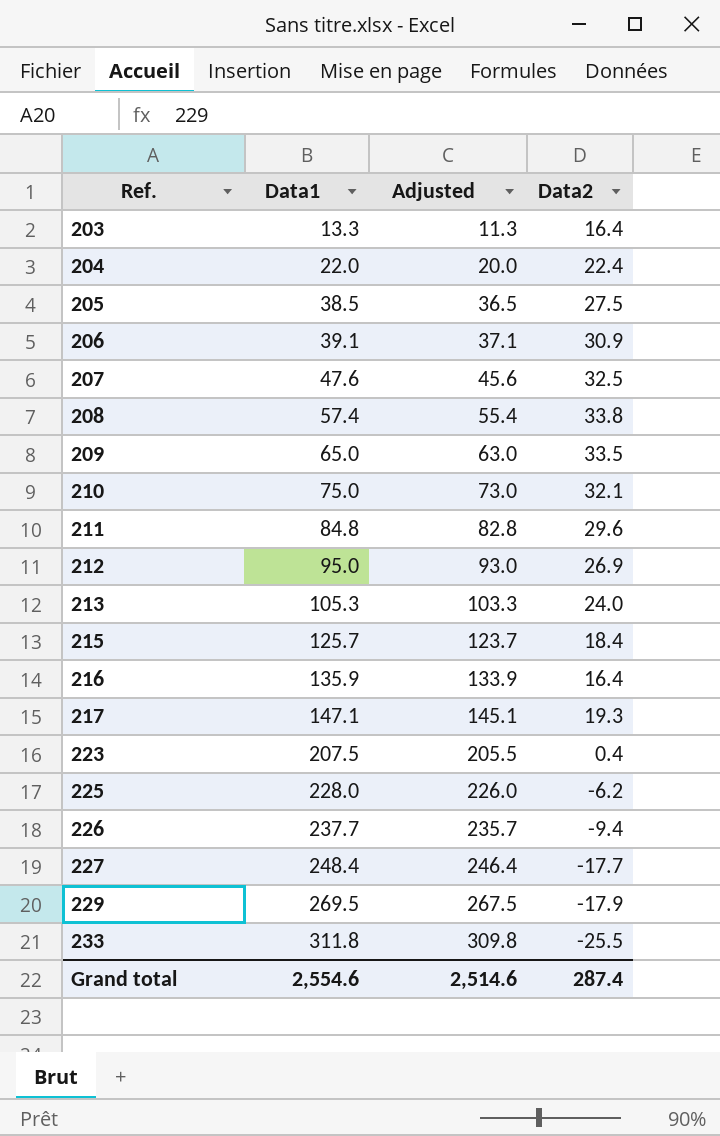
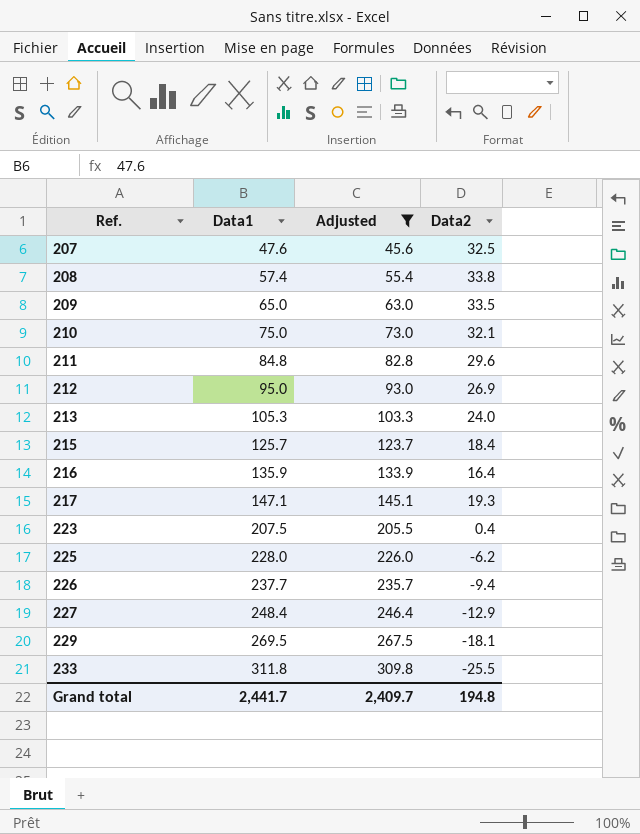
filter: none -> Adjusted >= 45.6
227 | Data2: -17.7 -> -12.9
229 | Data2: -17.9 -> -18.1
Grand total | Data1: 2,554.6 -> 2,441.7
Grand total | Adjusted: 2,514.6 -> 2,409.7
Grand total | Data2: 287.4 -> 194.8

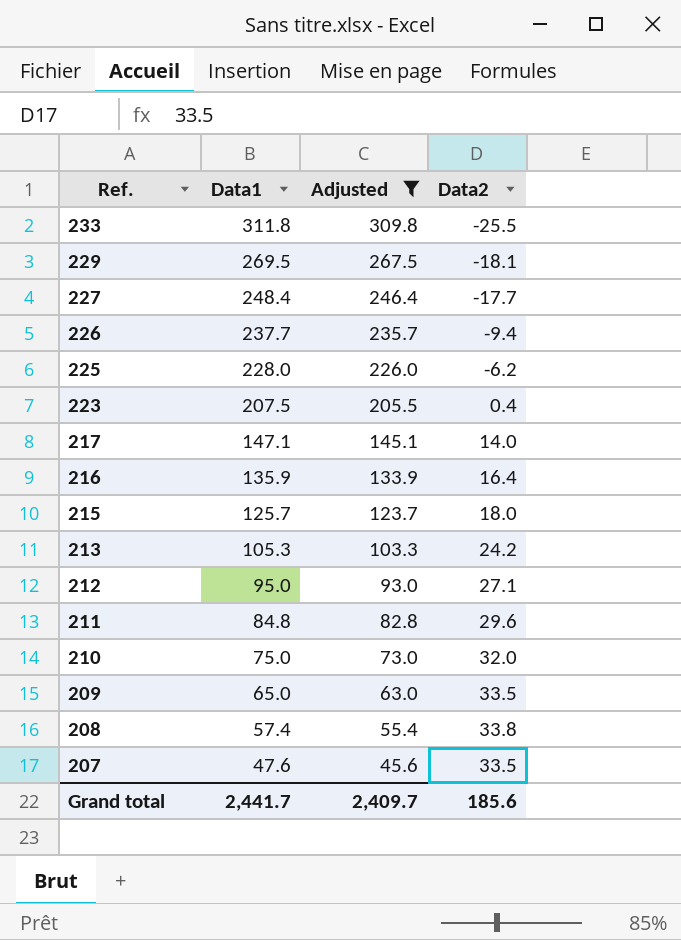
row order: Ref. ascending -> Ref. descending
227 | Data2: -12.9 -> -17.7
217 | Data2: 19.3 -> 14.0
215 | Data2: 18.4 -> 18.0
213 | Data2: 24.0 -> 24.2
212 | Data2: 26.9 -> 27.1
210 | Data2: 32.1 -> 32.0
207 | Data2: 32.5 -> 33.5
Grand total | Data2: 194.8 -> 185.6

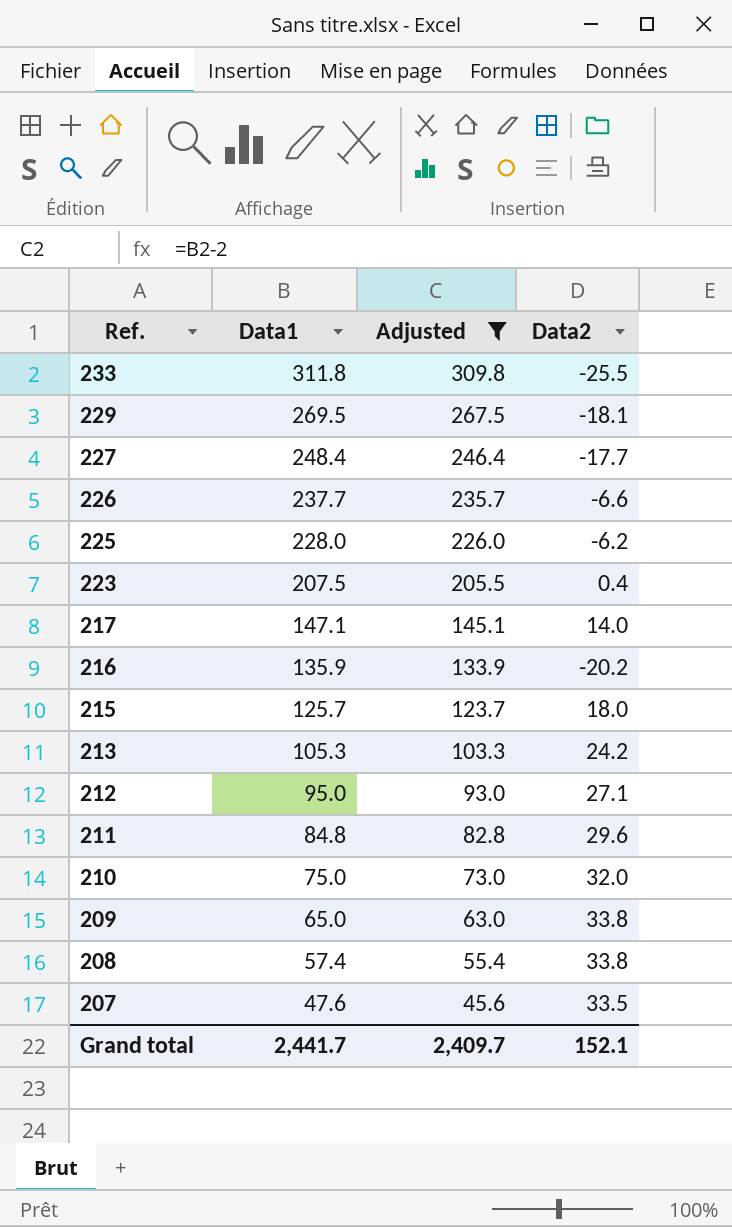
226 | Data2: -9.4 -> -6.6
216 | Data2: 16.4 -> -20.2
209 | Data2: 33.5 -> 33.8
Grand total | Data2: 185.6 -> 152.1

